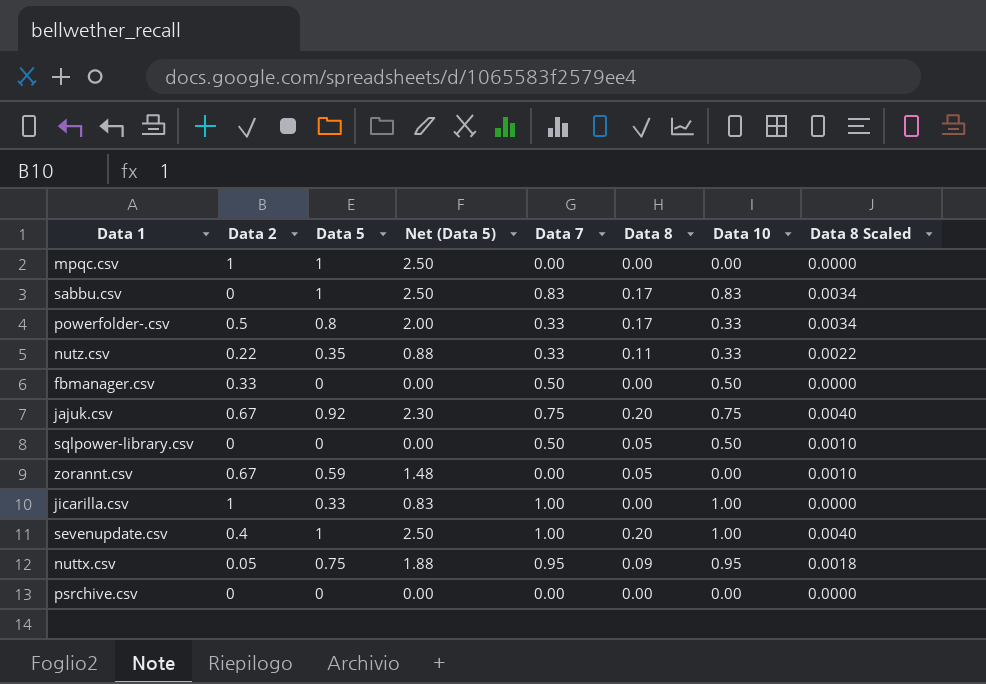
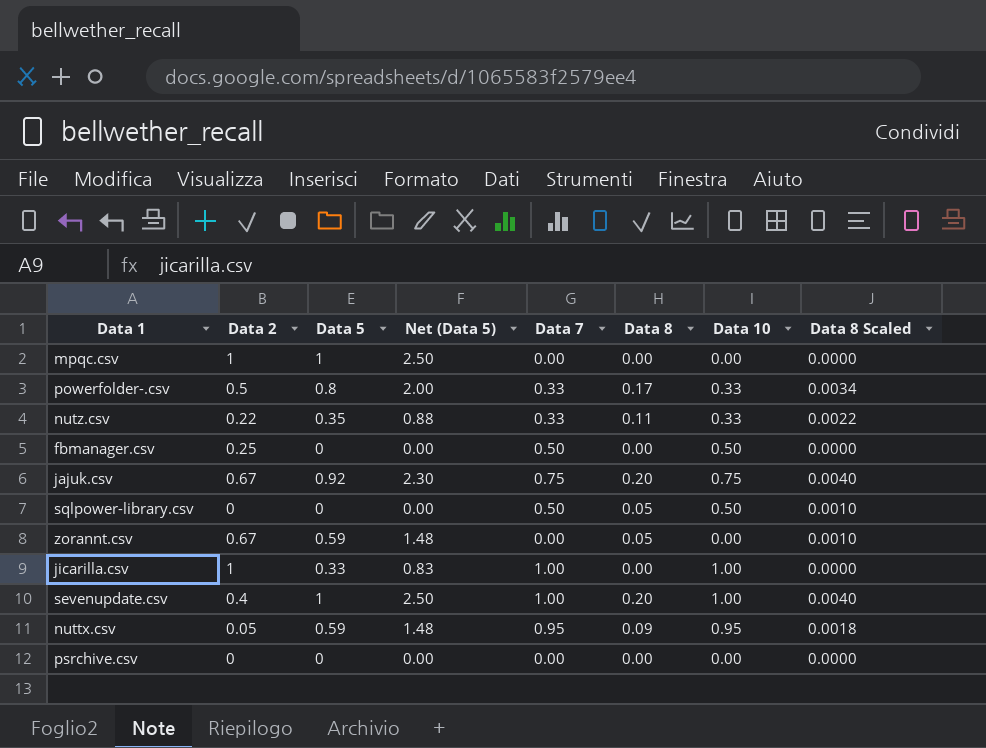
row sabbu.csv: 0 | 1 | 2.50 | 0.83 | 0.17 | 0.83 | 0.0034 -> none
fbmanager.csv | Data 2: 0.33 -> 0.25
nuttx.csv | Data 5: 0.75 -> 0.59
nuttx.csv | Net (Data 5): 1.88 -> 1.48

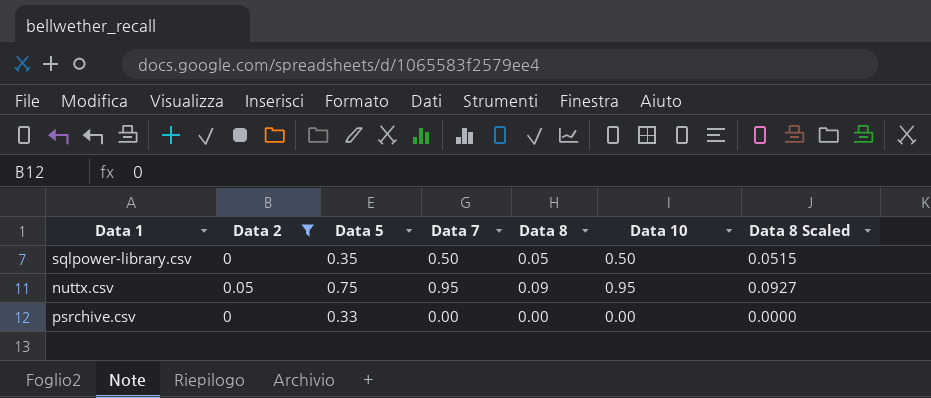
filter: none -> Data 2 <= 0.05
column Net (Data 5) | formula: [Data 5] * 2.5 -> none
column Data 8 Scaled | formula: [Data 8] * 0.02 -> [Data 8] * 1.03
sqlpower-library.csv | Data 5: 0 -> 0.35
nuttx.csv | Data 5: 0.59 -> 0.75
psrchive.csv | Data 5: 0 -> 0.33

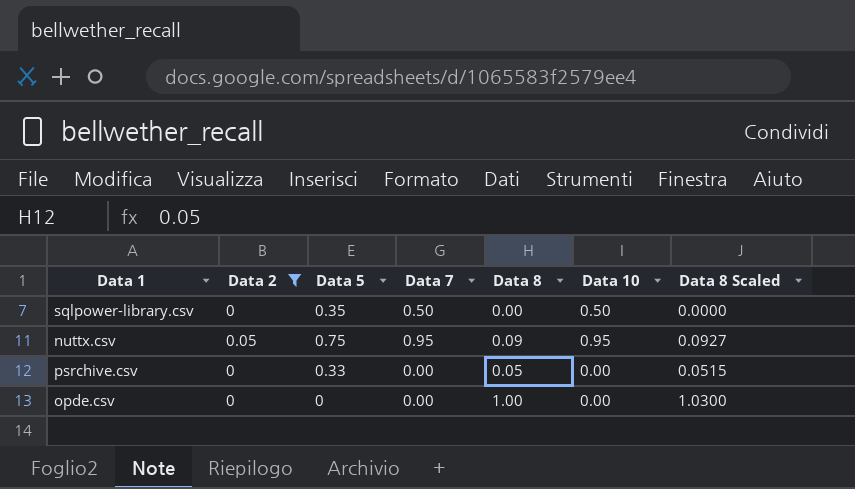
sqlpower-library.csv | Data 8: 0.05 -> 0.00
sqlpower-library.csv | Data 8 Scaled: 0.0515 -> 0.0000
psrchive.csv | Data 8: 0.00 -> 0.05
psrchive.csv | Data 8 Scaled: 0.0000 -> 0.0515
row opde.csv: none -> 0 | 0 | 0.00 | 1.00 | 0.00 | 1.0300

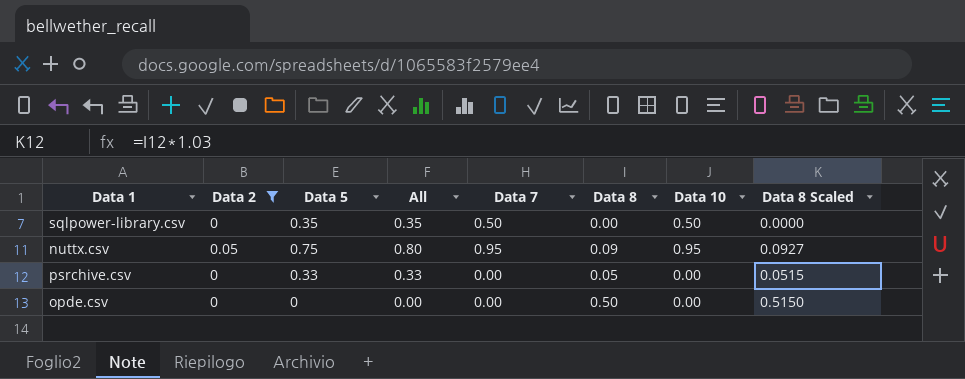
column All | formula: none -> [Data 2] + [Data 5]
opde.csv | Data 8: 1.00 -> 0.50
opde.csv | Data 8 Scaled: 1.0300 -> 0.5150

